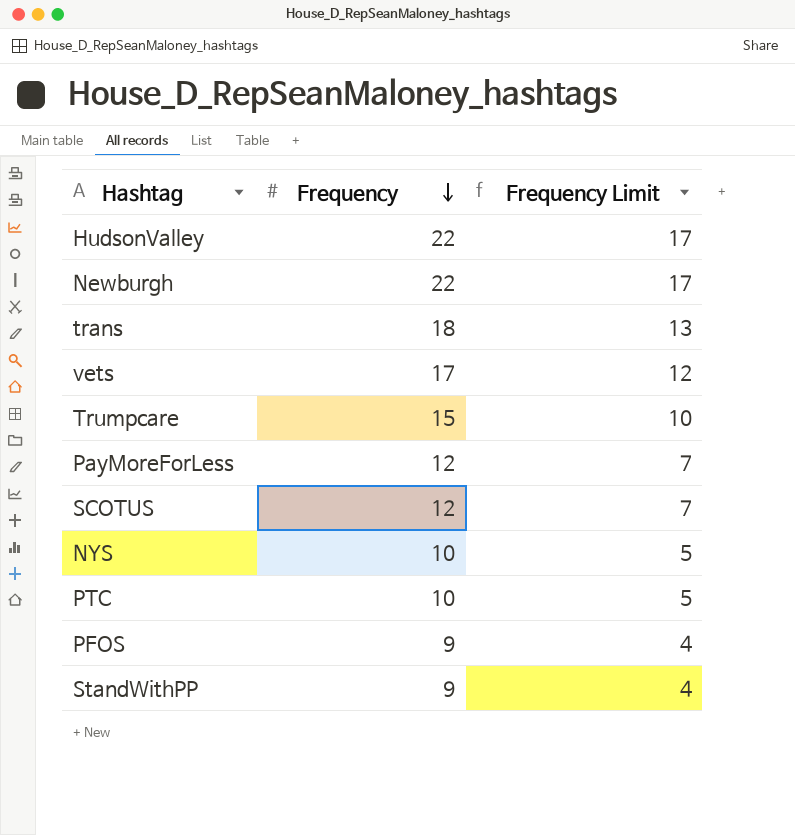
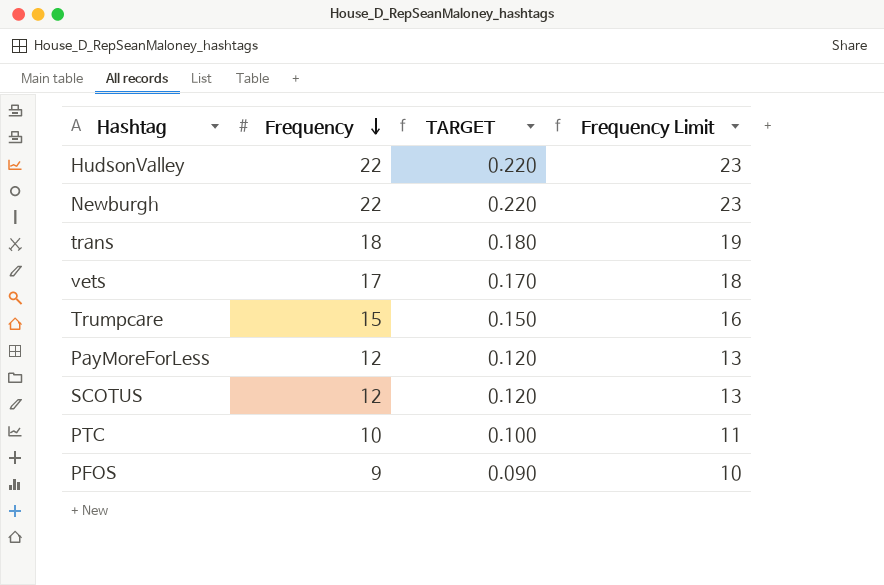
column TARGET | formula: none -> [Frequency] * 0.01
column Frequency Limit | formula: [Frequency] - 5 -> [Frequency] + 1
row NYS: 10 | 5 -> none
row StandWithPP: 9 | 4 -> none

